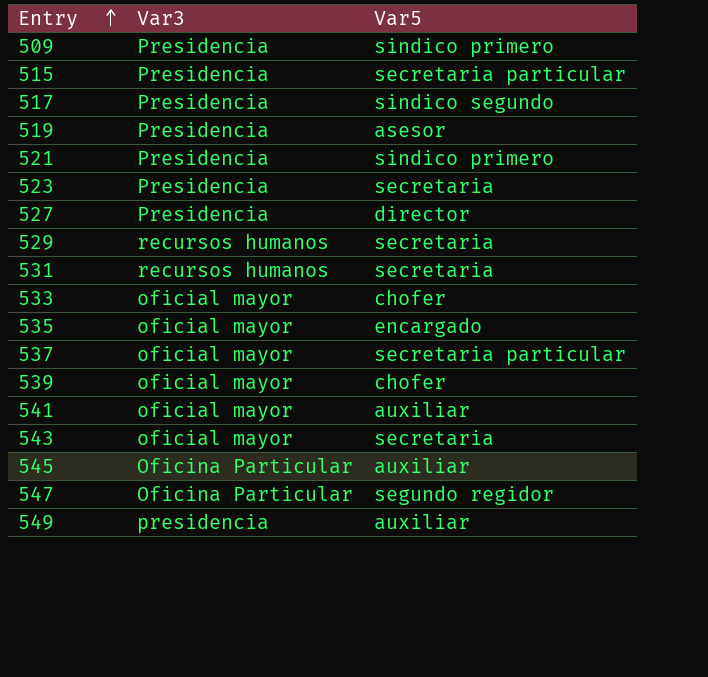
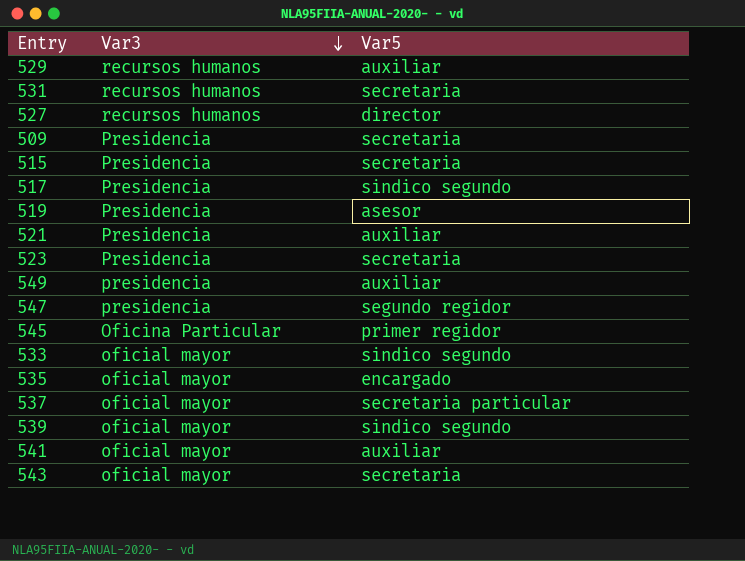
row order: Entry ascending -> Var3 descending
529 | Var5: secretaria -> auxiliar
527 | Var3: Presidencia -> recursos humanos
509 | Var5: sindico primero -> secretaria
515 | Var5: secretaria particular -> secretaria
521 | Var5: sindico primero -> auxiliar
547 | Var3: Oficina Particular -> presidencia
545 | Var5: auxiliar -> primer regidor
533 | Var5: chofer -> sindico segundo
539 | Var5: chofer -> sindico segundo

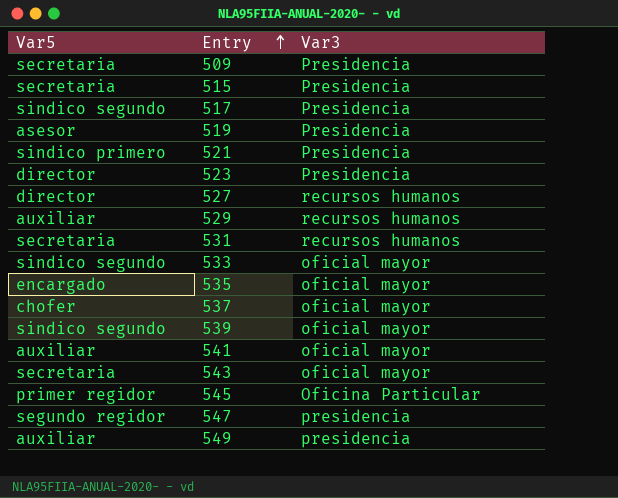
row order: Var3 descending -> Entry ascending
column Var5 | position: 3 -> 1
521 | Var5: auxiliar -> sindico primero
523 | Var5: secretaria -> director
537 | Var5: secretaria particular -> chofer

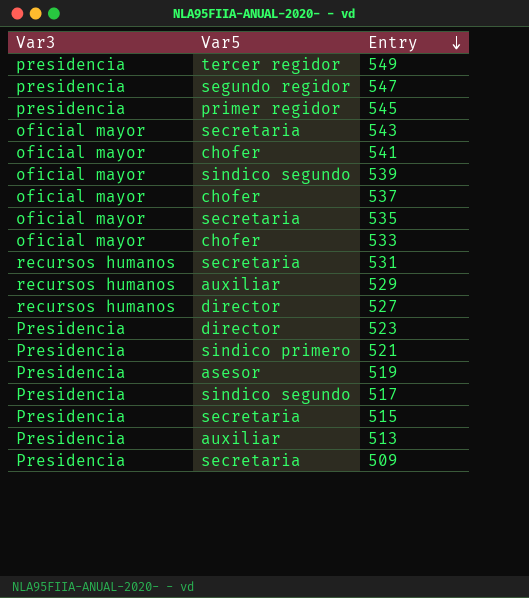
row order: Entry ascending -> Entry descending
column Var3 | position: 3 -> 1
549 | Var5: auxiliar -> tercer regidor
545 | Var3: Oficina Particular -> presidencia
541 | Var5: auxiliar -> chofer
535 | Var5: encargado -> secretaria
533 | Var5: sindico segundo -> chofer
row 513: none -> Presidencia | auxiliar

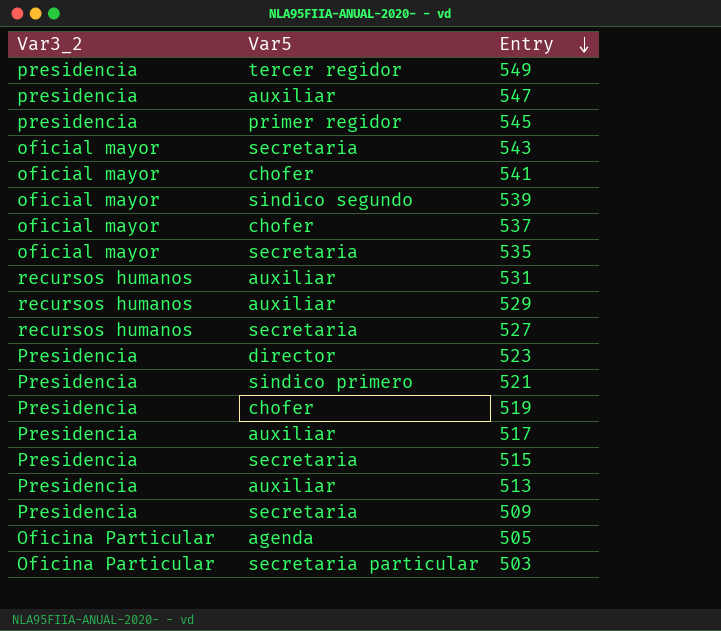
column name: Var3 -> Var3_2
row 533: oficial mayor | chofer -> none
547 | Var5: segundo regidor -> auxiliar
531 | Var5: secretaria -> auxiliar
527 | Var5: director -> secretaria
519 | Var5: asesor -> chofer
517 | Var5: sindico segundo -> auxiliar
row 505: none -> Oficina Particular | agenda
row 503: none -> Oficina Particular | secretaria particular

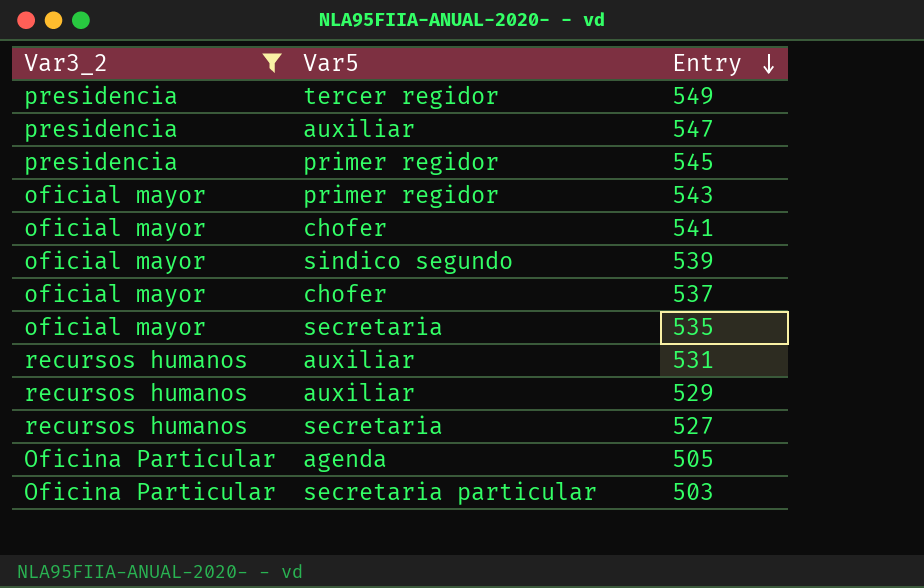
filter: none -> Var3_2 != Presidencia
543 | Var5: secretaria -> primer regidor

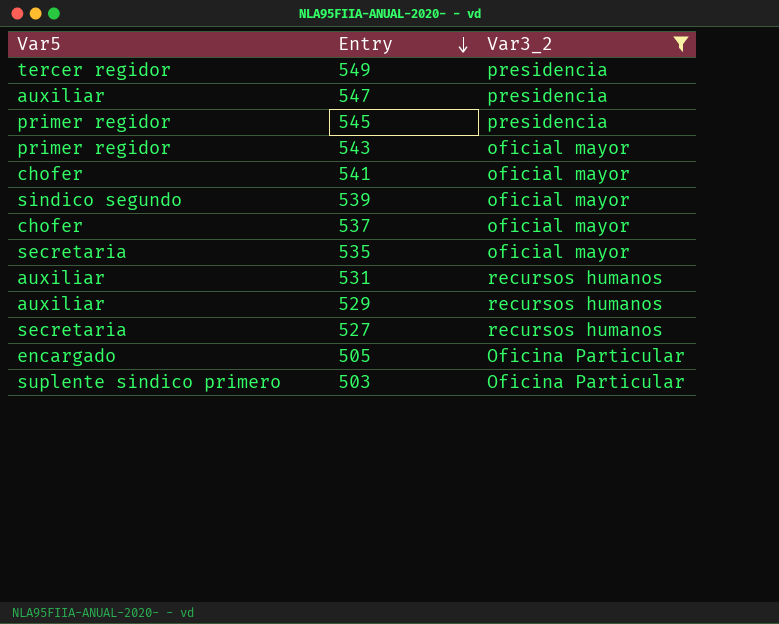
column Var3_2 | position: 1 -> 3
505 | Var5: agenda -> encargado
503 | Var5: secretaria particular -> suplente sindico primero

